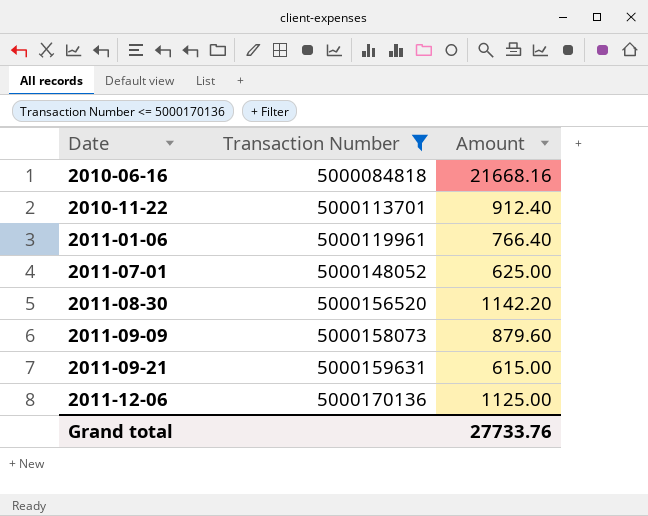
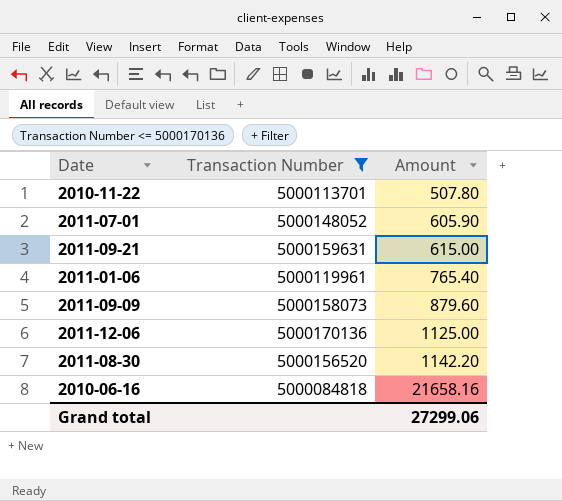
row order: Date ascending -> Amount ascending
2010-11-22 | Amount: 912.40 -> 507.80
2011-07-01 | Amount: 625.00 -> 605.90
2011-01-06 | Amount: 766.40 -> 765.40
2010-06-16 | Amount: 21668.16 -> 21658.16
Grand total | Amount: 27733.76 -> 27299.06

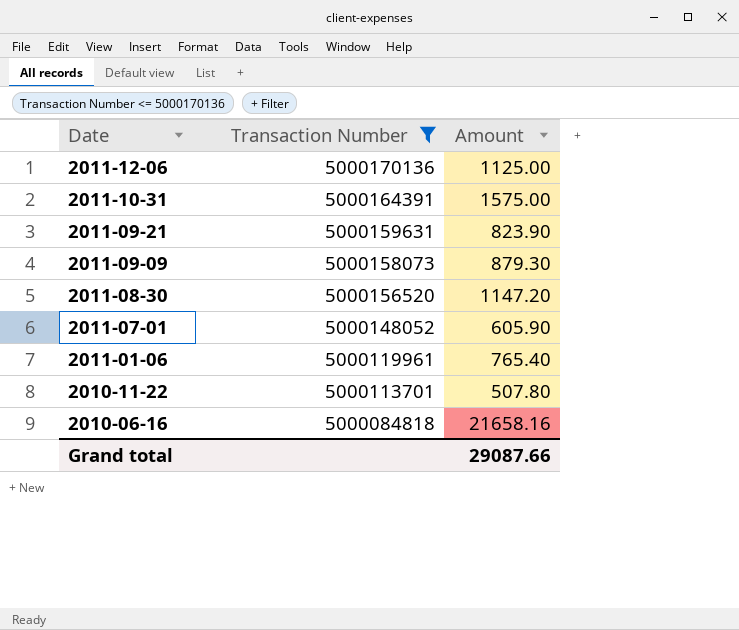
row order: Amount ascending -> Date descending
row 2011-10-31: none -> 5000164391 | 1575.00
2011-09-21 | Amount: 615.00 -> 823.90
2011-09-09 | Amount: 879.60 -> 879.30
2011-08-30 | Amount: 1142.20 -> 1147.20
Grand total | Amount: 27299.06 -> 29087.66

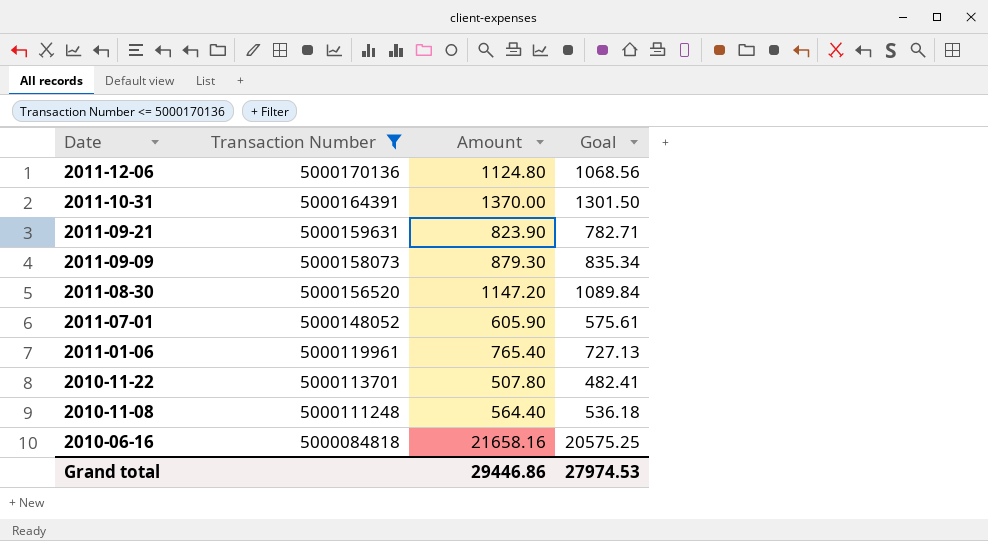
column Goal | formula: none -> [Amount] * 0.95
2011-12-06 | Amount: 1125.00 -> 1124.80
2011-10-31 | Amount: 1575.00 -> 1370.00
row 2010-11-08: none -> 5000111248 | 564.40 | 536.18
Grand total | Amount: 29087.66 -> 29446.86

